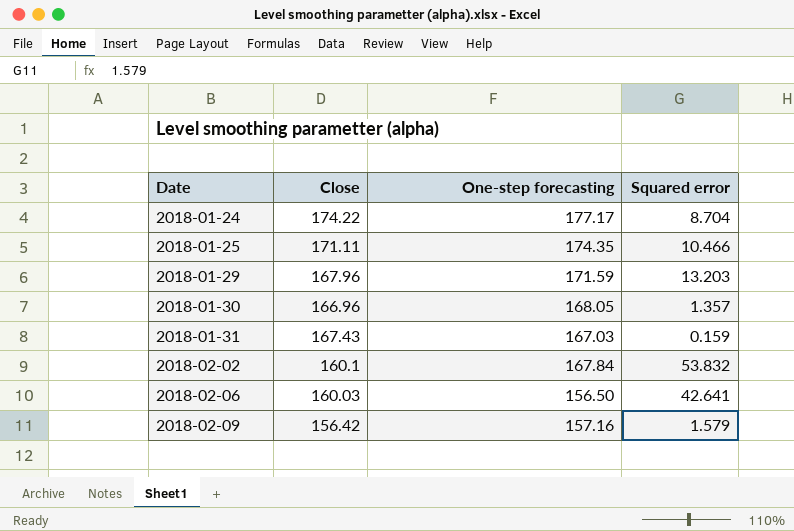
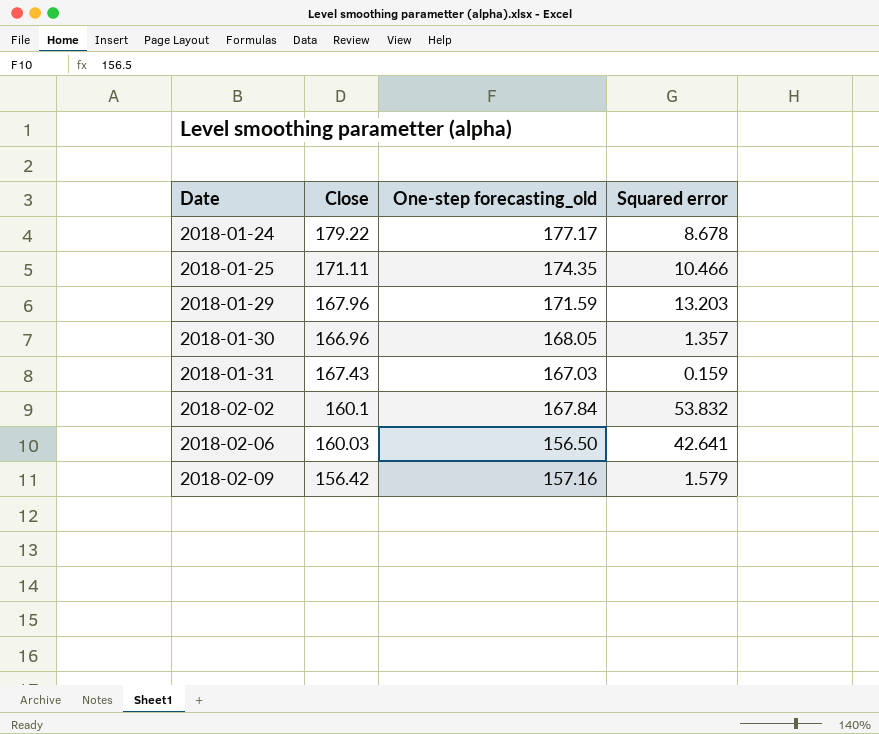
column name: One-step forecasting -> One-step forecasting_old
2018-01-24 | Close: 174.22 -> 179.22
2018-01-24 | Squared error: 8.704 -> 8.678

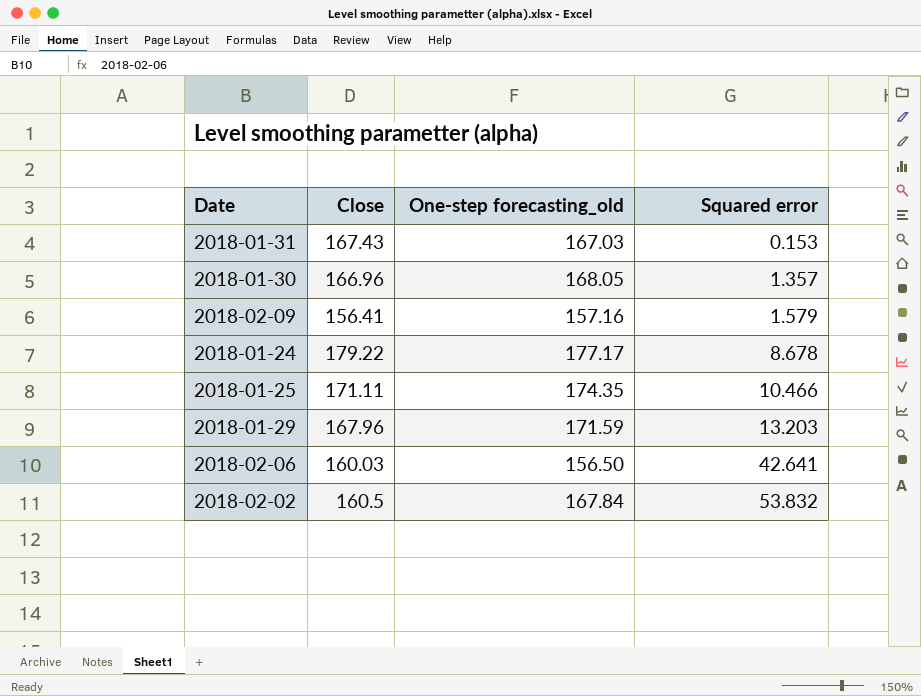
row order: Date ascending -> Squared error ascending
2018-01-31 | Squared error: 0.159 -> 0.153
2018-02-09 | Close: 156.42 -> 156.41
2018-02-02 | Close: 160.1 -> 160.5

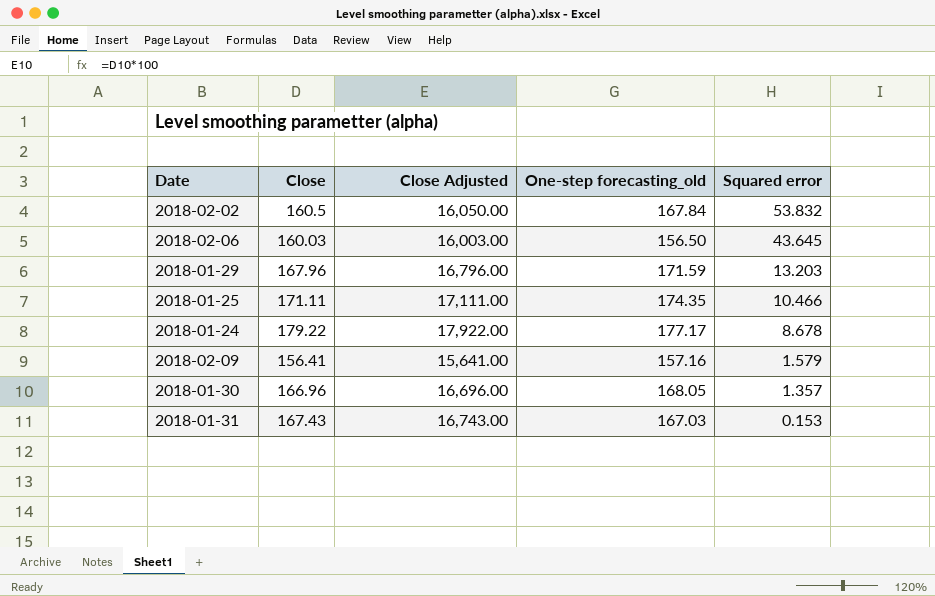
row order: Squared error ascending -> Squared error descending
column Close Adjusted | formula: none -> [Close] * 100
2018-02-06 | Squared error: 42.641 -> 43.645

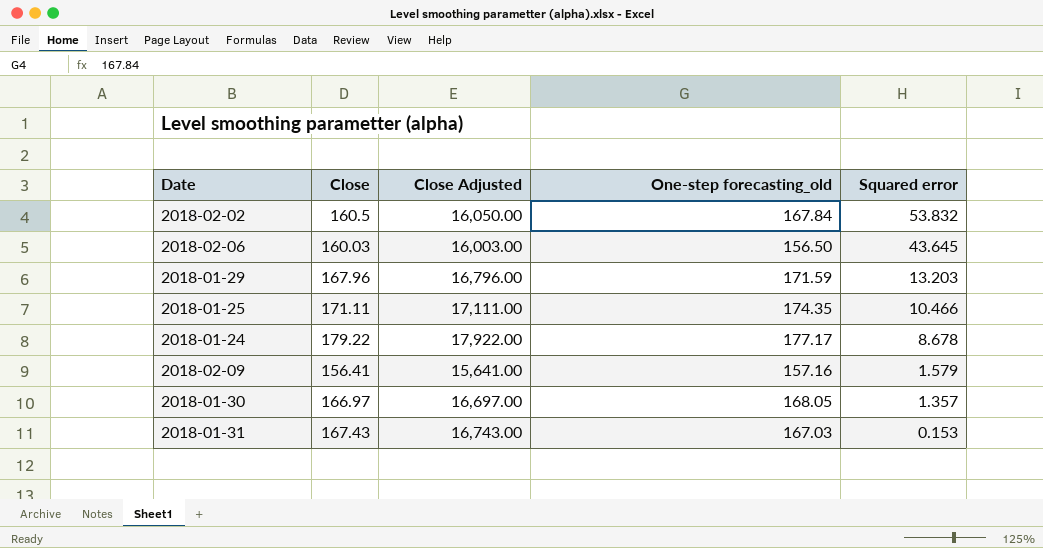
2018-01-30 | Close: 166.96 -> 166.97
2018-01-30 | Close Adjusted: 16,696.00 -> 16,697.00

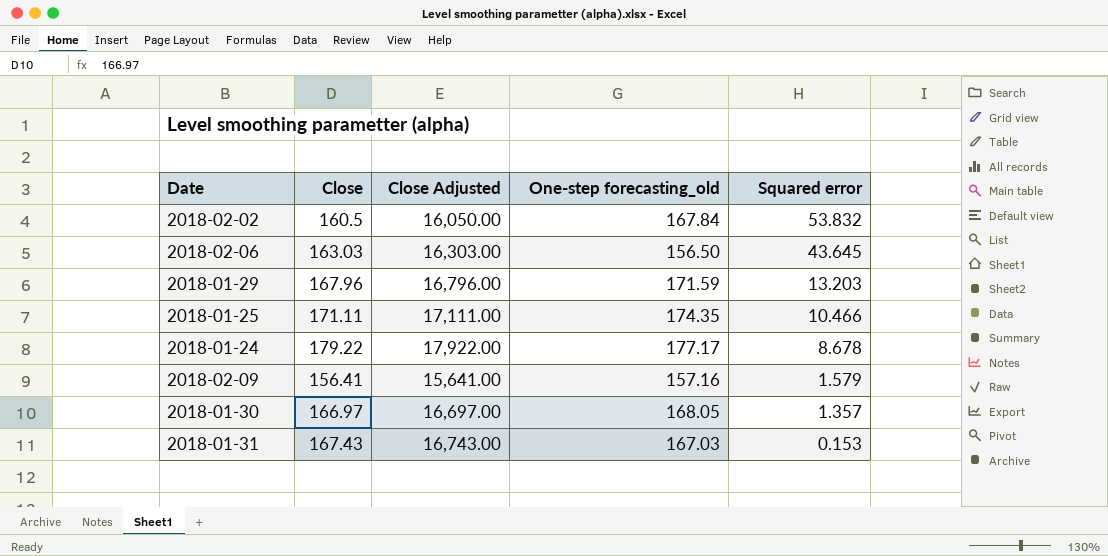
2018-02-06 | Close: 160.03 -> 163.03
2018-02-06 | Close Adjusted: 16,003.00 -> 16,303.00

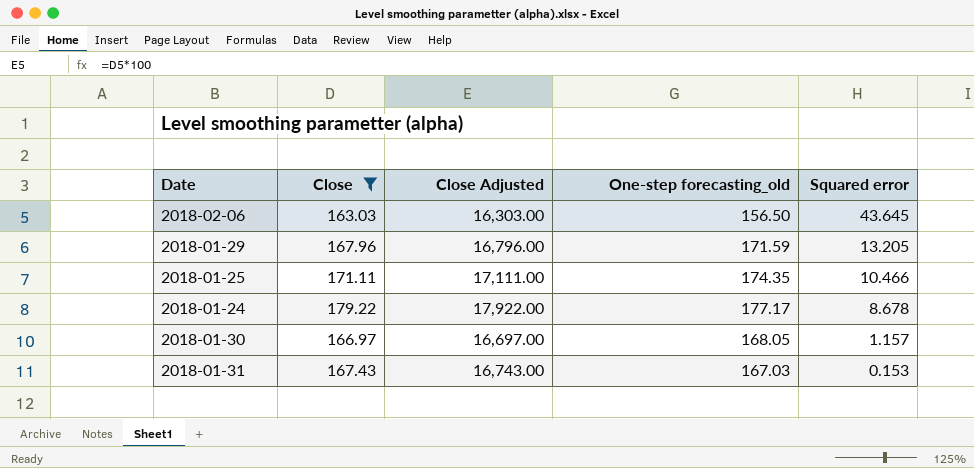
filter: none -> Close >= 163.03
2018-01-29 | Squared error: 13.203 -> 13.205
2018-01-30 | Squared error: 1.357 -> 1.157

